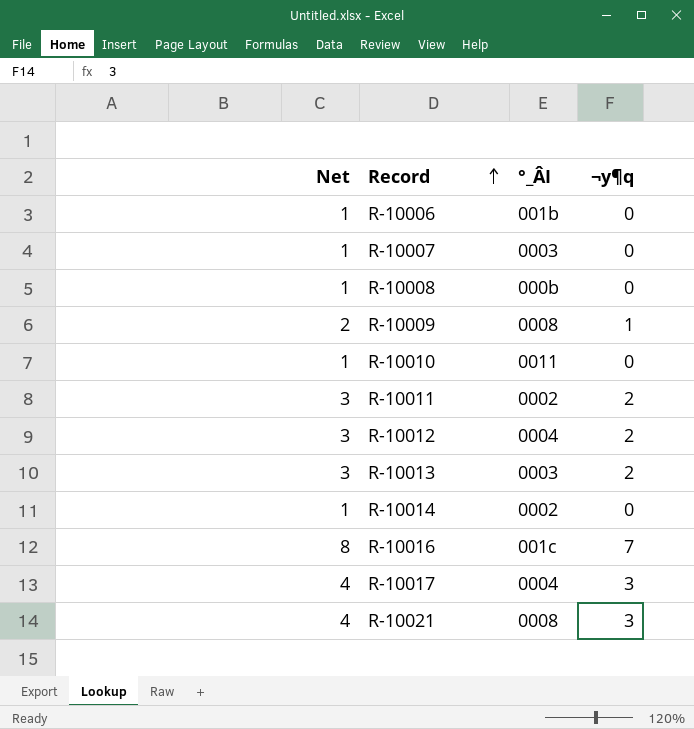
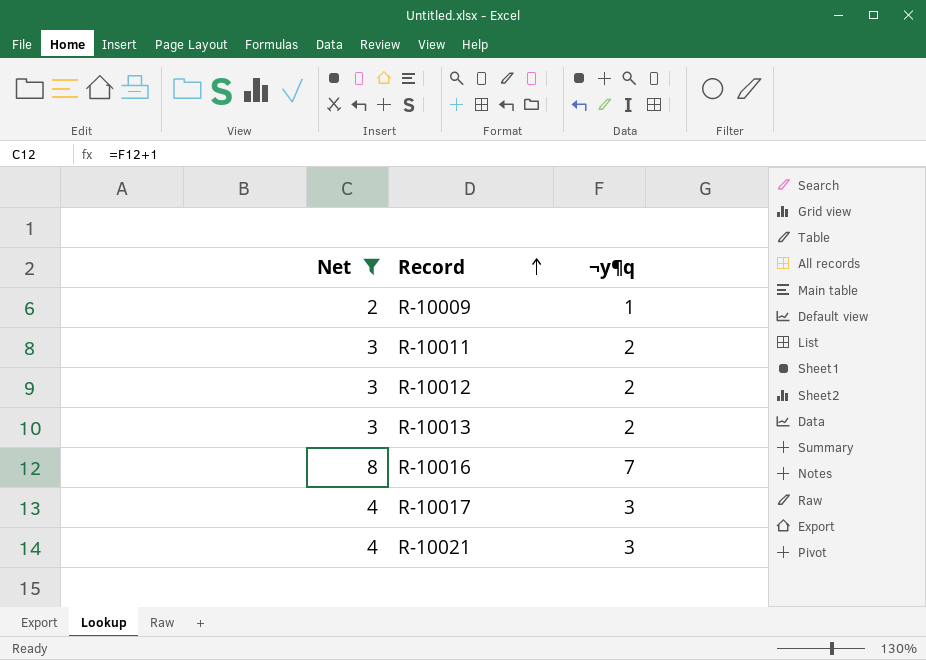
filter: none -> Net != 1
column °_ÂI | position: 3 -> none

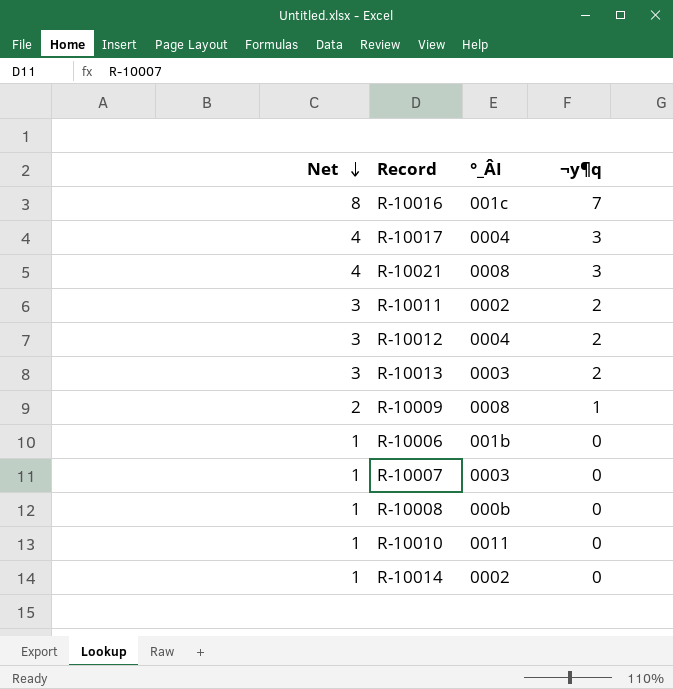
filter: Net != 1 -> none
row order: Record ascending -> Net descending
column °_ÂI | position: none -> 3

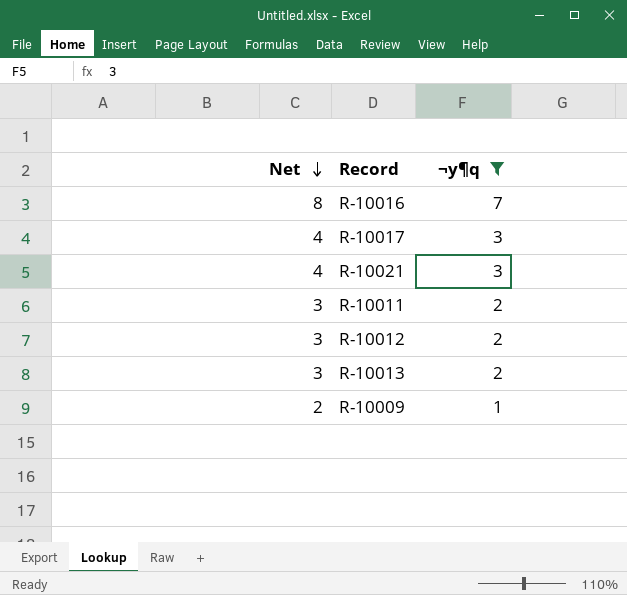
filter: none -> ¬y¶q != 0
column °_ÂI | position: 3 -> none

